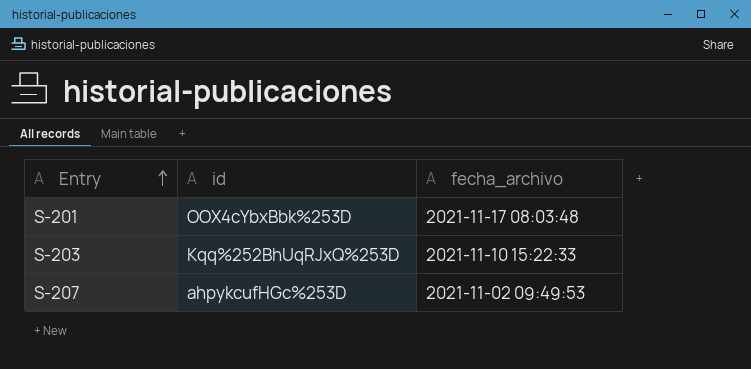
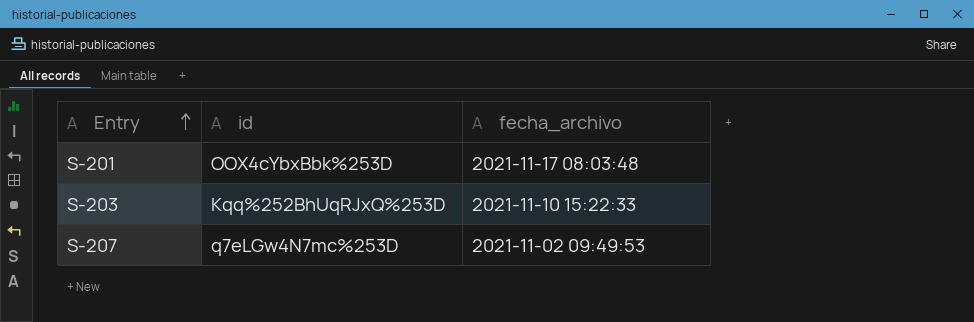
S-207 | id: ahpykcufHGc%253D -> q7eLGw4N7mc%253D

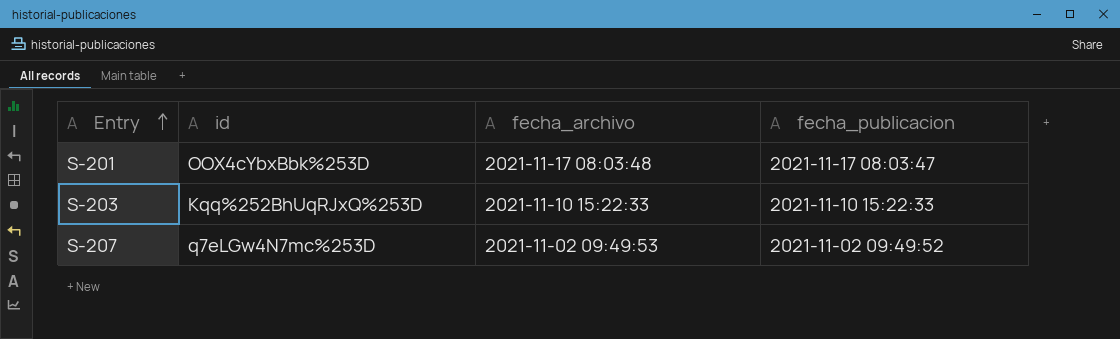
column fecha_publicacion | position: none -> 4

